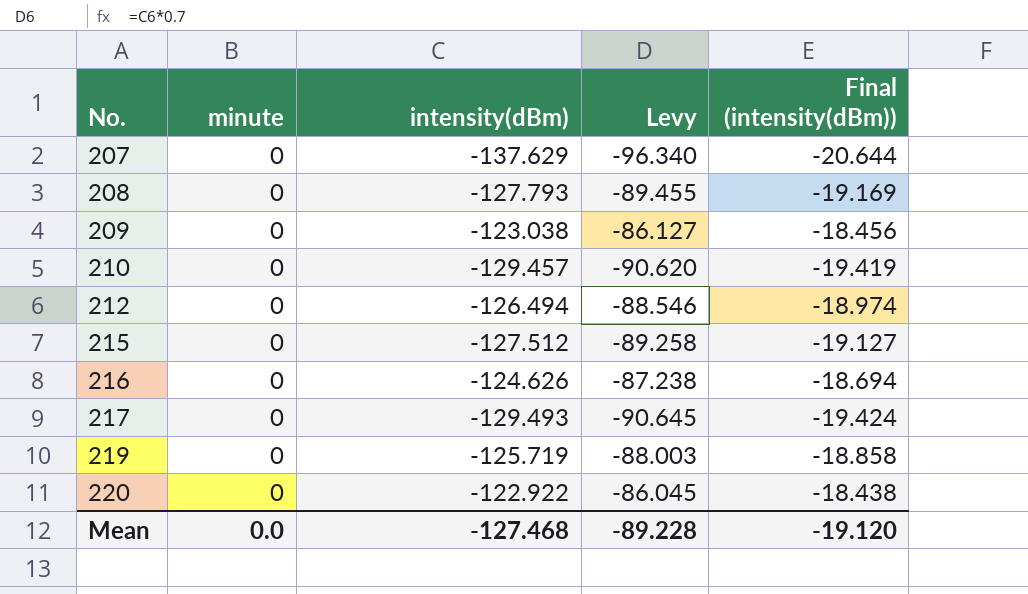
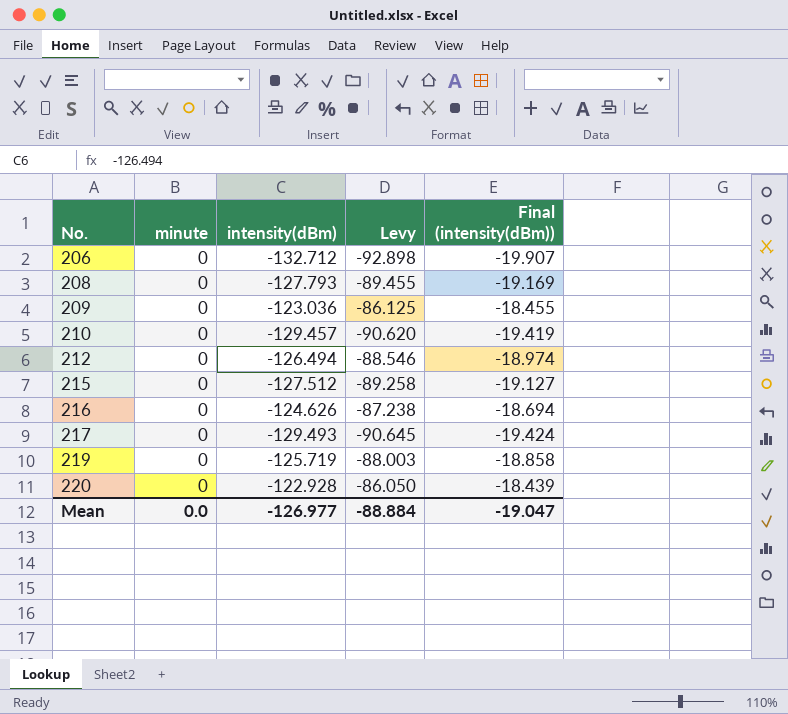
row 207: 0 | -137.629 | -96.340 | -20.644 -> none
row 206: none -> 0 | -132.712 | -92.898 | -19.907
209 | intensity(dBm): -123.038 -> -123.036
209 | Levy: -86.127 -> -86.125
209 | Final (intensity(dBm)): -18.456 -> -18.455
220 | intensity(dBm): -122.922 -> -122.928
220 | Levy: -86.045 -> -86.050
220 | Final (intensity(dBm)): -18.438 -> -18.439
Mean | intensity(dBm): -127.468 -> -126.977
Mean | Levy: -89.228 -> -88.884
Mean | Final (intensity(dBm)): -19.120 -> -19.047

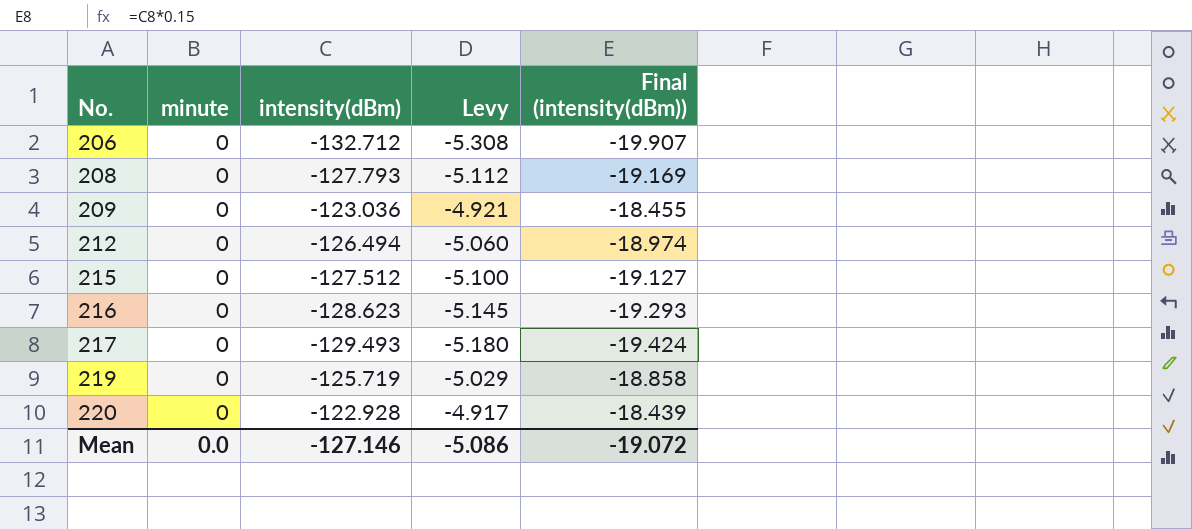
column Levy | formula: [intensity(dBm)] * 0.7 -> [intensity(dBm)] * 0.04
row 210: 0 | -129.457 | -90.620 | -19.419 -> none
216 | intensity(dBm): -124.626 -> -128.623
216 | Final (intensity(dBm)): -18.694 -> -19.293
Mean | intensity(dBm): -126.977 -> -127.146
Mean | Levy: -88.884 -> -5.086
Mean | Final (intensity(dBm)): -19.047 -> -19.072

